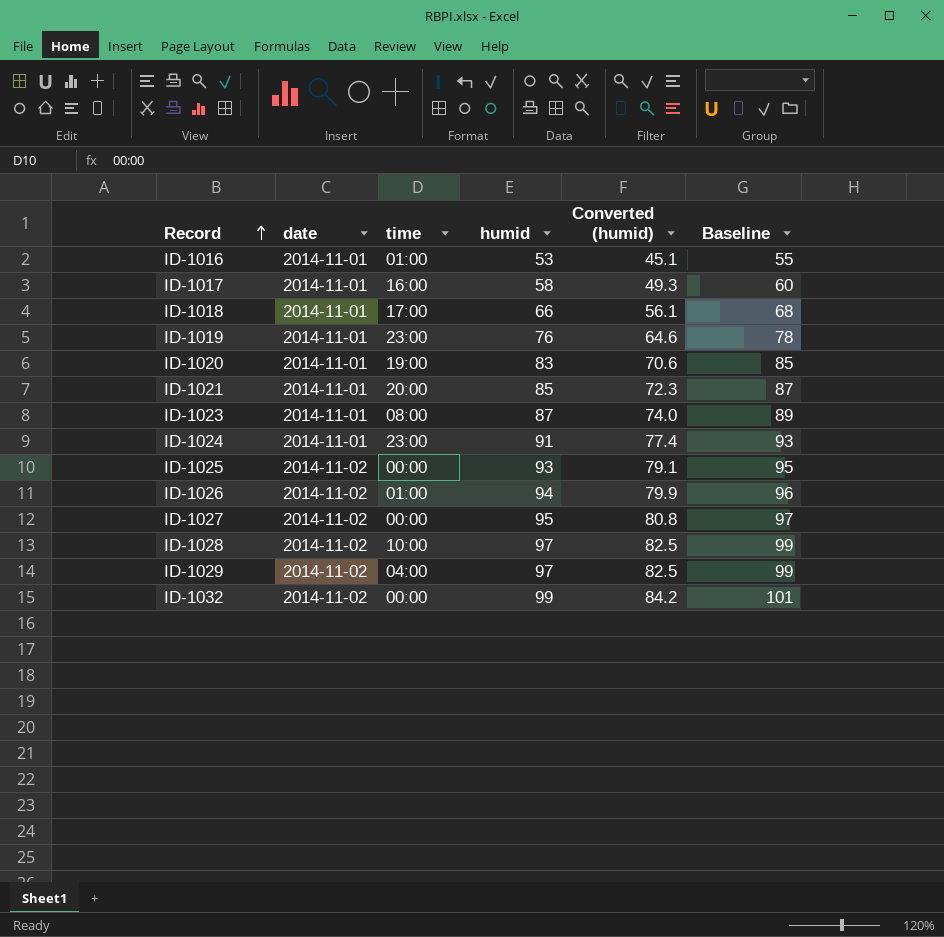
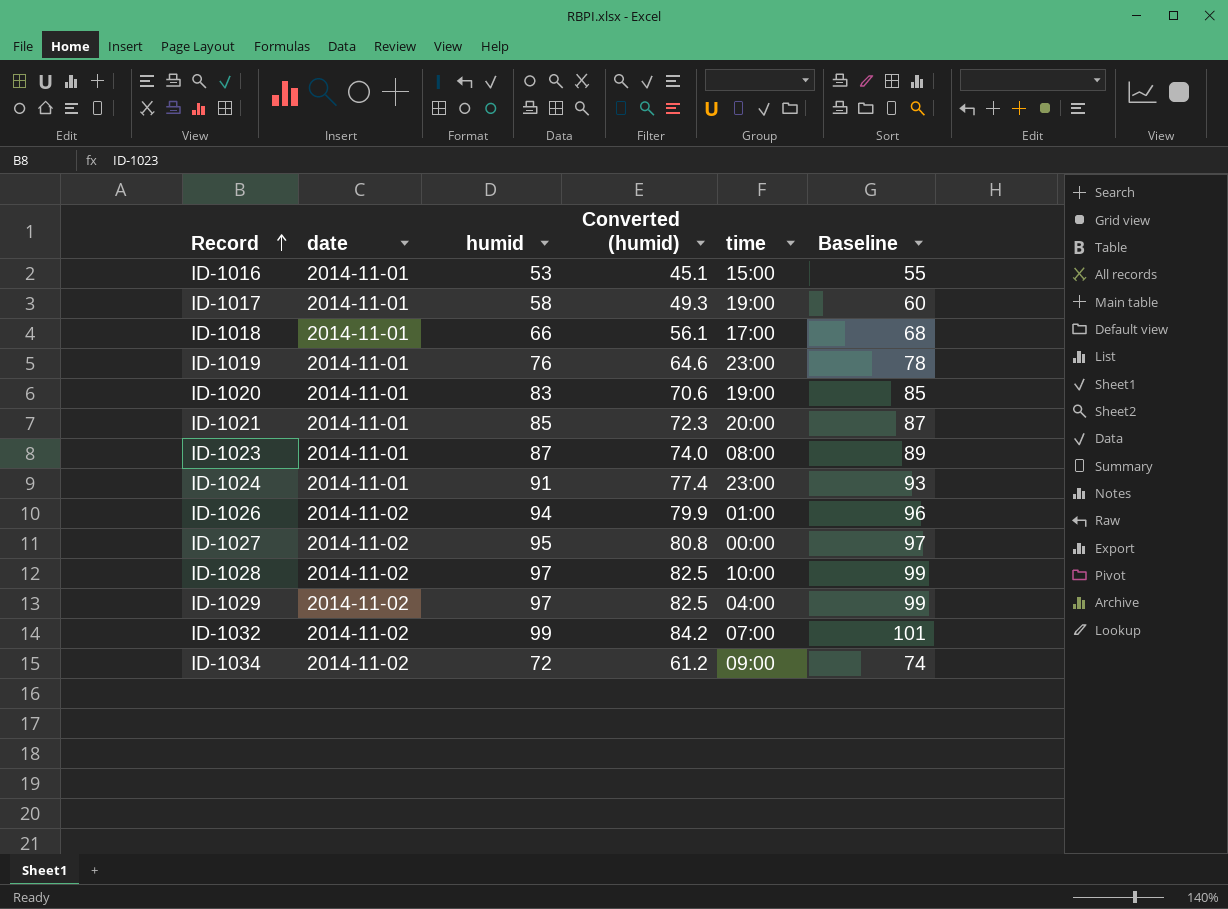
column time | position: 3 -> 5
row ID-1025: 2014-11-02 | 00:00 | 93 | 79.1 | 95 -> none
ID-1016 | time: 01:00 -> 15:00
ID-1017 | time: 16:00 -> 19:00
ID-1032 | time: 00:00 -> 07:00
row ID-1034: none -> 2014-11-02 | 72 | 61.2 | 09:00 | 74

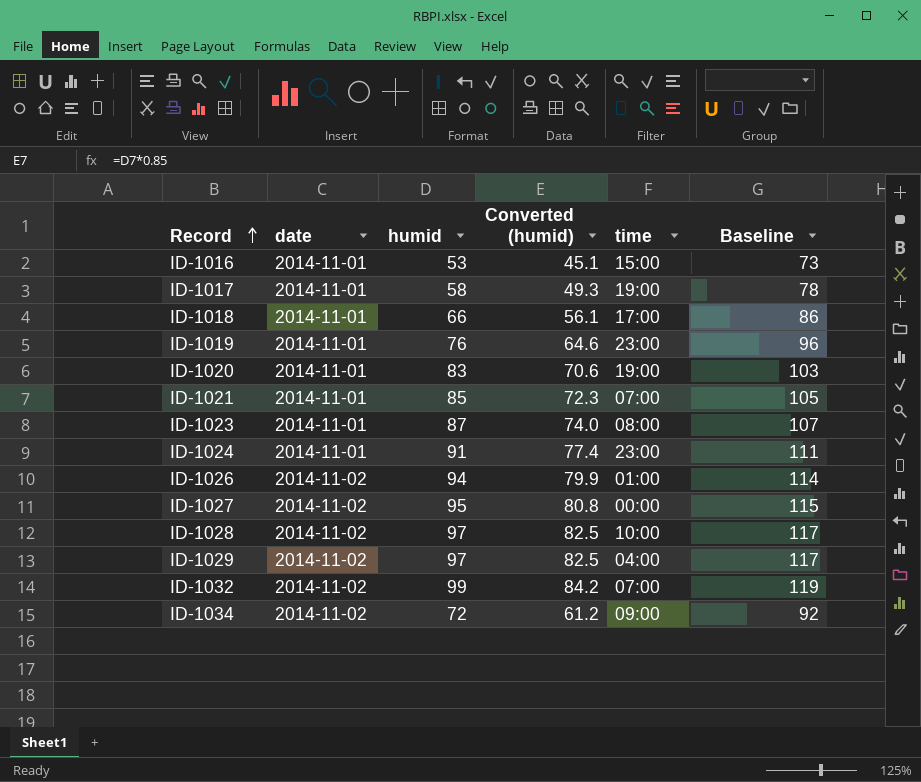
column Baseline | formula: [humid] + 2 -> [humid] + 20
ID-1021 | time: 20:00 -> 07:00

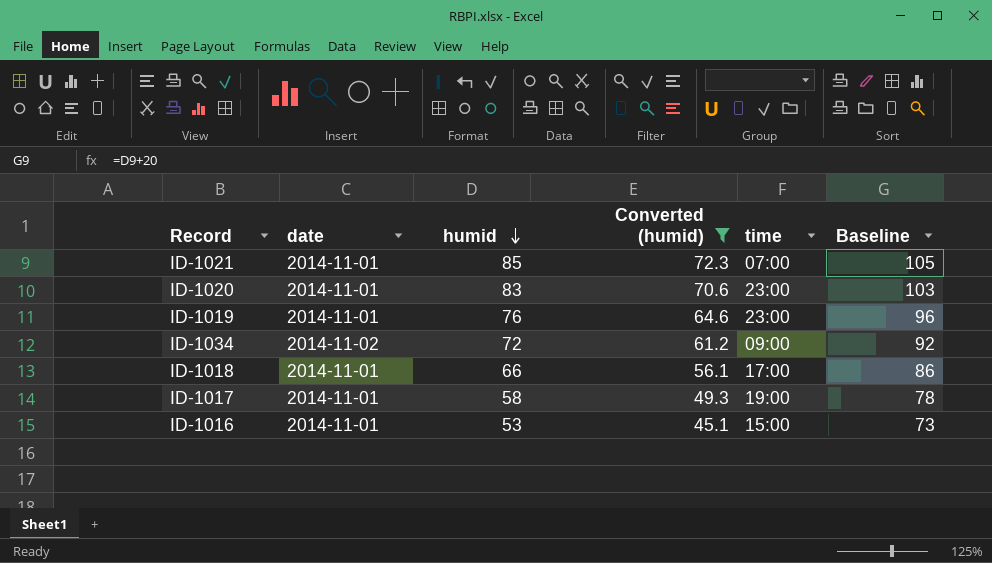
filter: none -> Converted (humid) <= 72.3
row order: Record ascending -> humid descending
ID-1020 | time: 19:00 -> 23:00

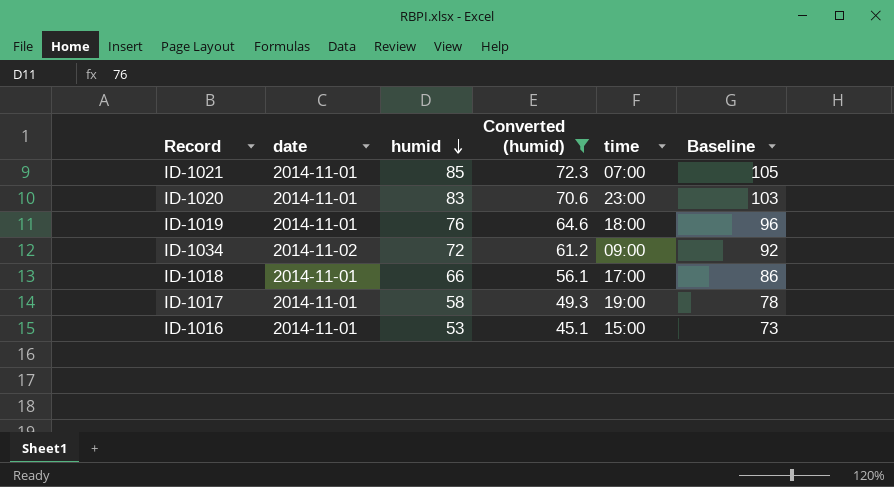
ID-1019 | time: 23:00 -> 18:00

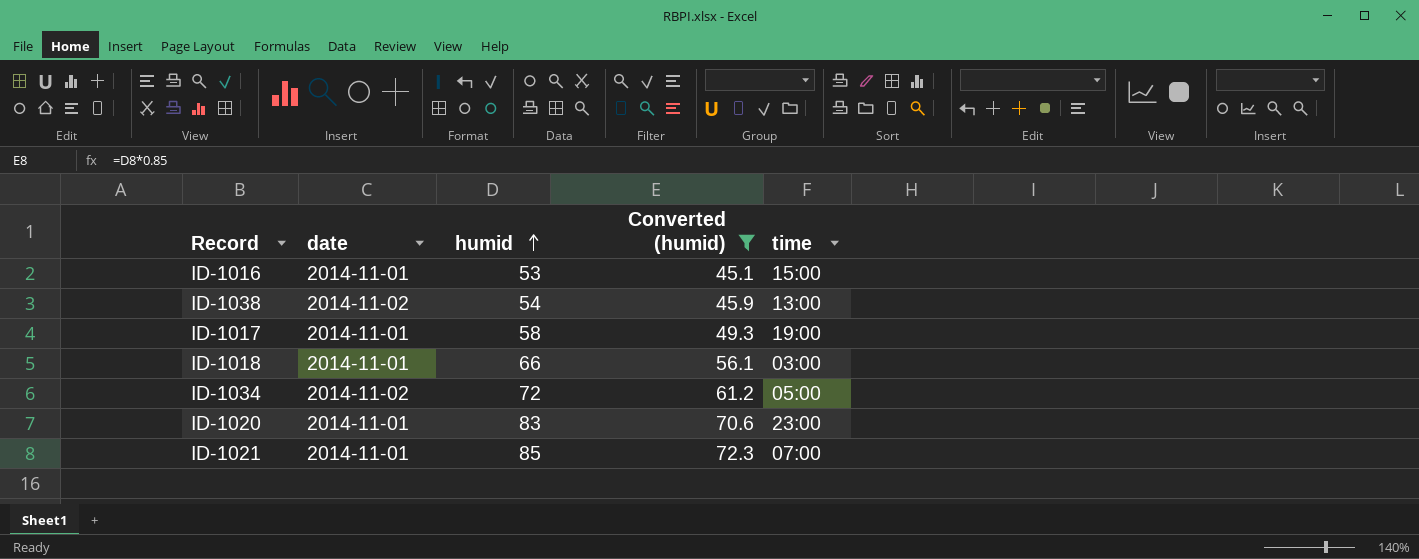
row order: humid descending -> humid ascending
column Baseline | formula: [humid] + 20 -> none
row ID-1019: 2014-11-01 | 76 | 64.6 | 18:00 | 96 -> none
row ID-1038: none -> 2014-11-02 | 54 | 45.9 | 13:00
ID-1018 | time: 17:00 -> 03:00
ID-1034 | time: 09:00 -> 05:00

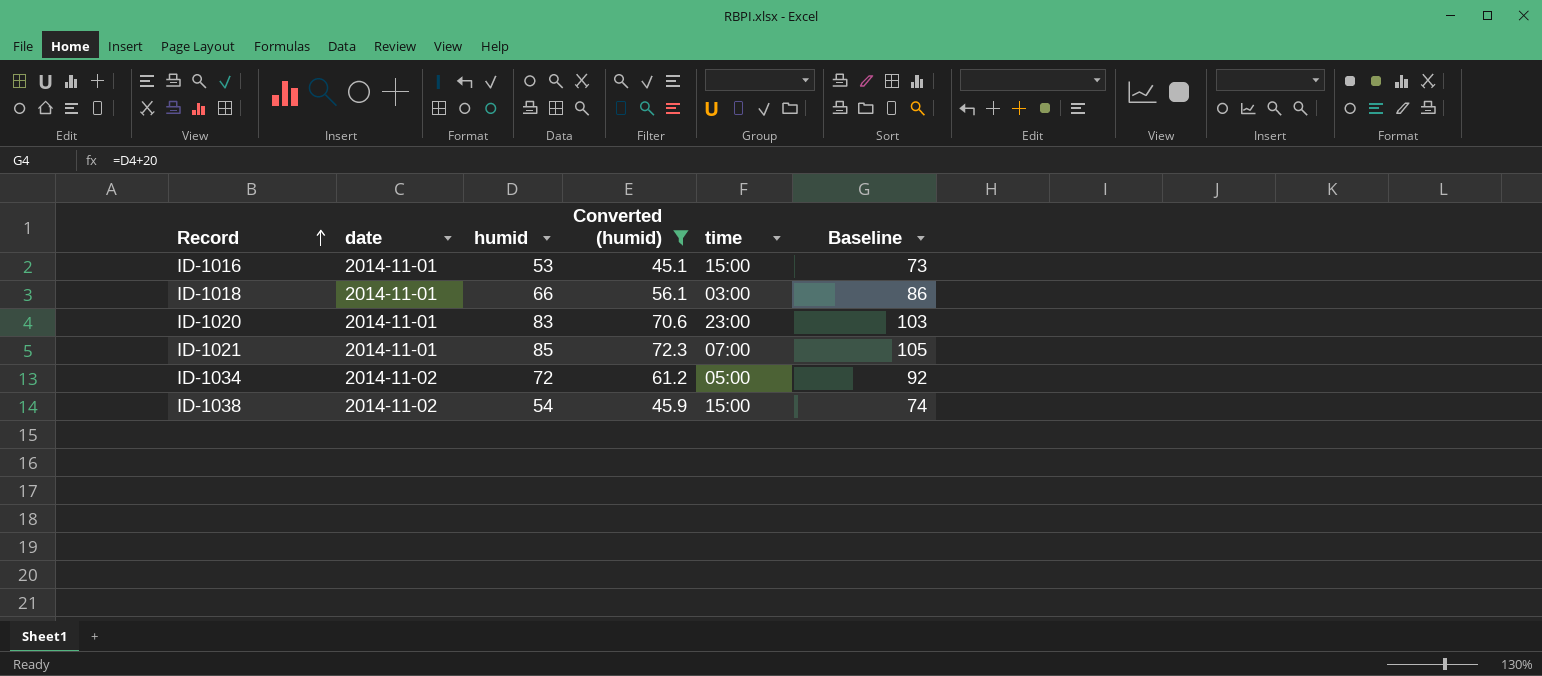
row order: humid ascending -> Record ascending
column Baseline | formula: none -> [humid] + 20
row ID-1017: 2014-11-01 | 58 | 49.3 | 19:00 -> none
ID-1038 | time: 13:00 -> 15:00

